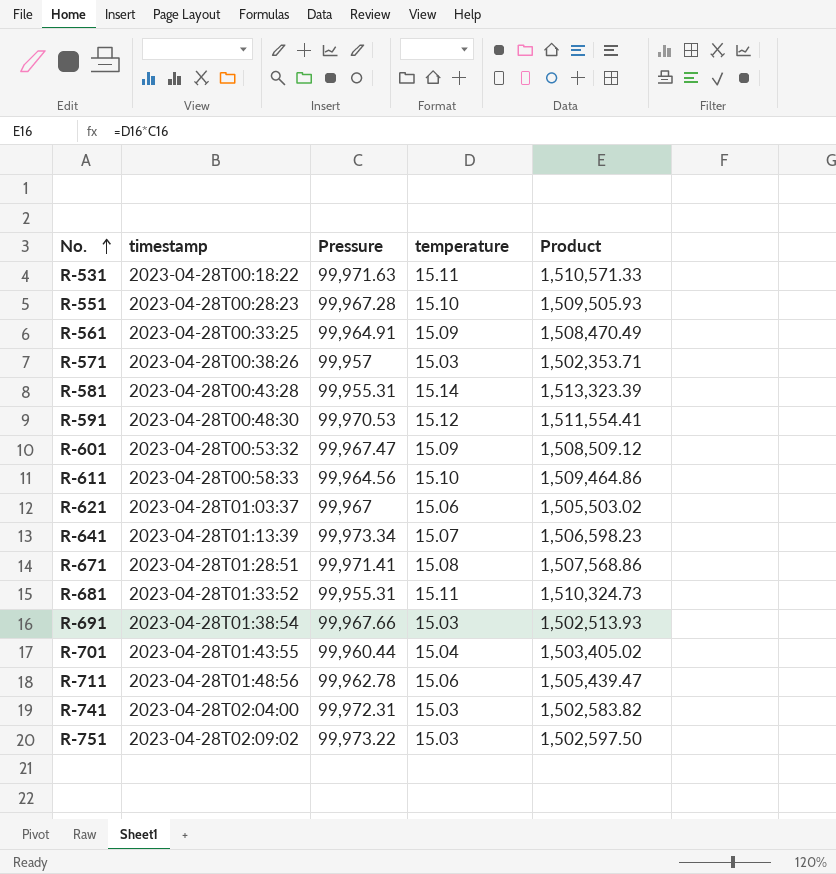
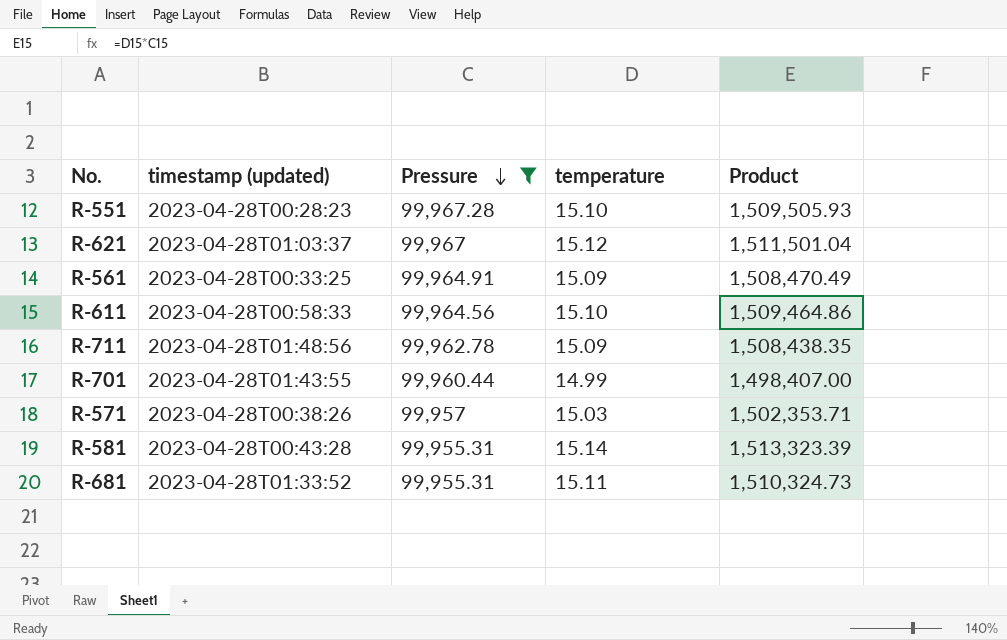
filter: none -> Pressure <= 99,967.28
row order: No. ascending -> Pressure descending
column name: timestamp -> timestamp (updated)
R-621 | temperature: 15.06 -> 15.12
R-621 | Product: 1,505,503.02 -> 1,511,501.04
R-711 | temperature: 15.06 -> 15.09
R-711 | Product: 1,505,439.47 -> 1,508,438.35
R-701 | temperature: 15.04 -> 14.99
R-701 | Product: 1,503,405.02 -> 1,498,407.00

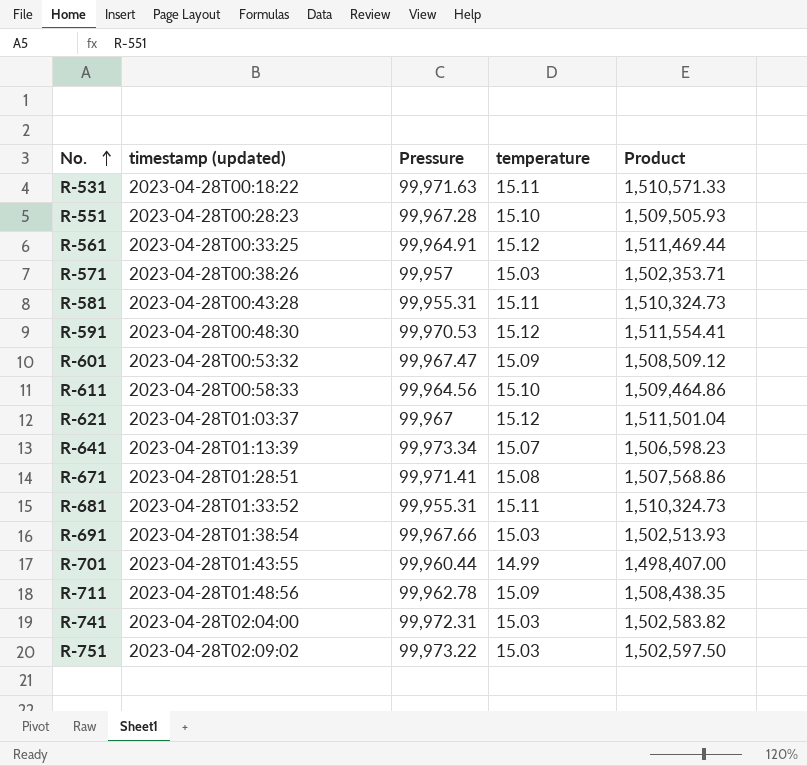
filter: Pressure <= 99,967.28 -> none
row order: Pressure descending -> No. ascending
R-561 | temperature: 15.09 -> 15.12
R-561 | Product: 1,508,470.49 -> 1,511,469.44
R-581 | temperature: 15.14 -> 15.11
R-581 | Product: 1,513,323.39 -> 1,510,324.73

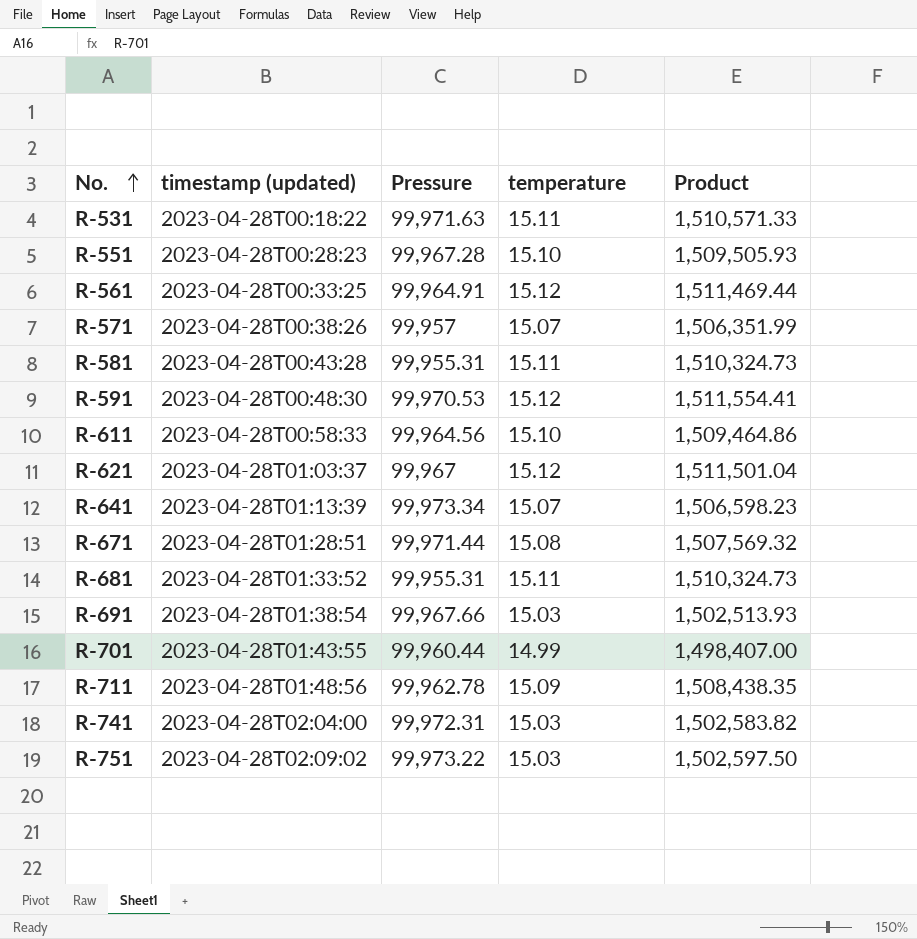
row R-601: 2023-04-28T00:53:32 | 99,967.47 | 15.09 | 1,508,509.12 -> none
R-571 | temperature: 15.03 -> 15.07
R-571 | Product: 1,502,353.71 -> 1,506,351.99
R-671 | Pressure: 99,971.41 -> 99,971.44
R-671 | Product: 1,507,568.86 -> 1,507,569.32

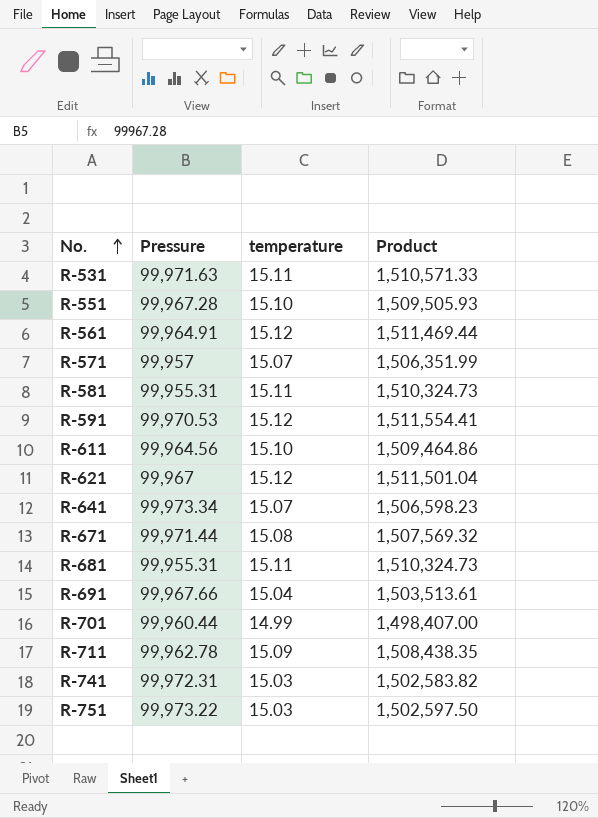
column timestamp (updated) | position: 2 -> none
R-691 | temperature: 15.03 -> 15.04
R-691 | Product: 1,502,513.93 -> 1,503,513.61

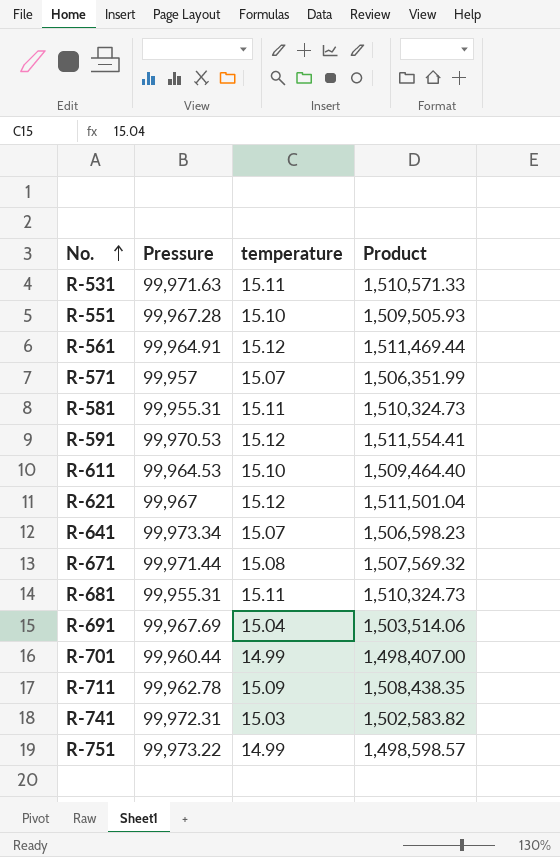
R-611 | Pressure: 99,964.56 -> 99,964.53
R-611 | Product: 1,509,464.86 -> 1,509,464.40
R-691 | Pressure: 99,967.66 -> 99,967.69
R-691 | Product: 1,503,513.61 -> 1,503,514.06
R-751 | temperature: 15.03 -> 14.99
R-751 | Product: 1,502,597.50 -> 1,498,598.57

